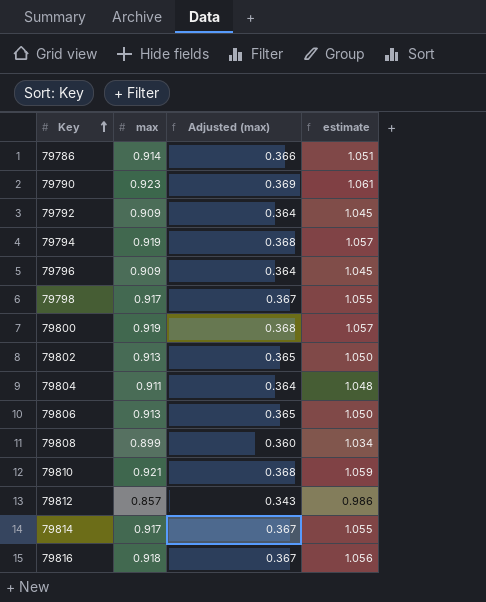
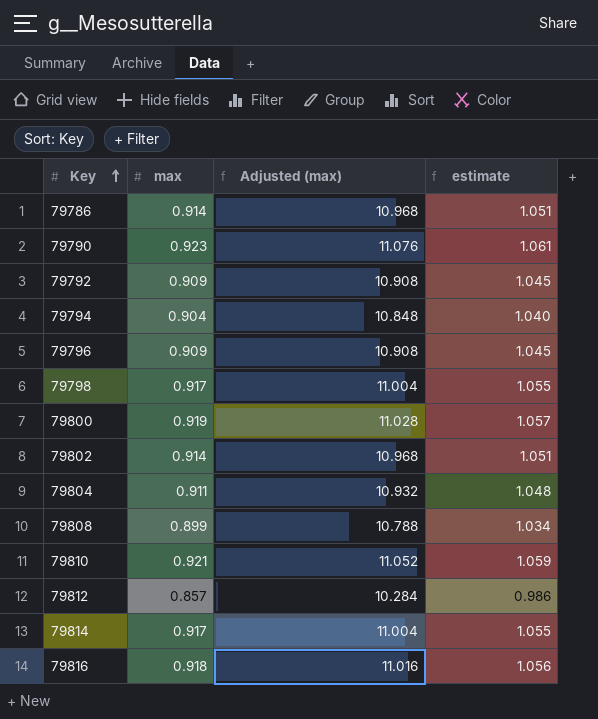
column Adjusted (max) | formula: [max] * 0.4 -> [max] * 12
row 79806: 0.913 | 0.365 | 1.050 -> none
79794 | max: 0.919 -> 0.904
79794 | estimate: 1.057 -> 1.040
79802 | max: 0.913 -> 0.914
79802 | estimate: 1.050 -> 1.051

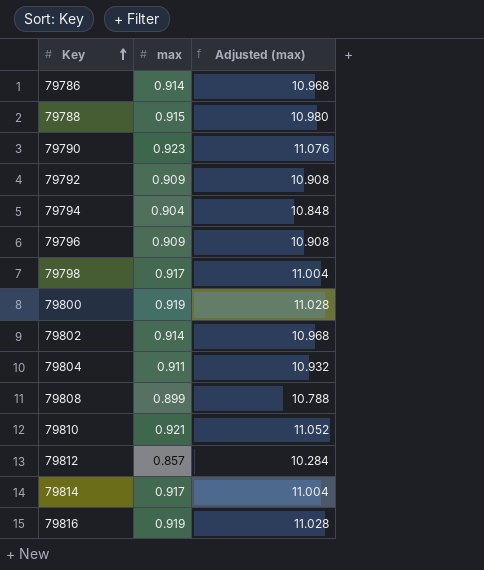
column estimate | formula: [max] * 1.15 -> none
row 79788: none -> 0.915 | 10.980
79816 | max: 0.918 -> 0.919
79816 | Adjusted (max): 11.016 -> 11.028

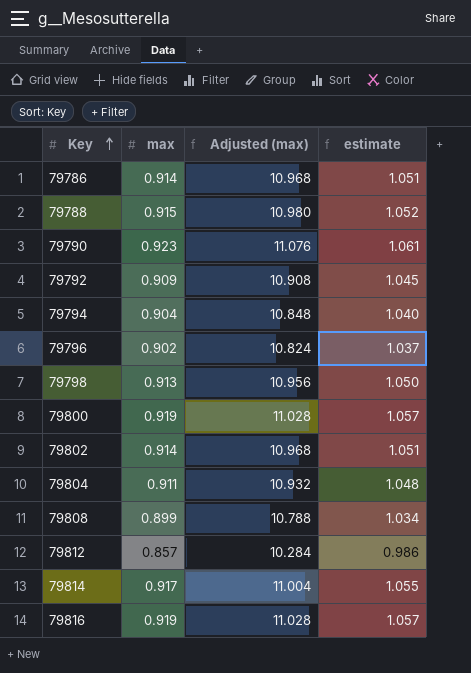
column estimate | formula: none -> [max] * 1.15
row 79810: 0.921 | 11.052 -> none
79796 | max: 0.909 -> 0.902
79796 | Adjusted (max): 10.908 -> 10.824
79798 | max: 0.917 -> 0.913
79798 | Adjusted (max): 11.004 -> 10.956

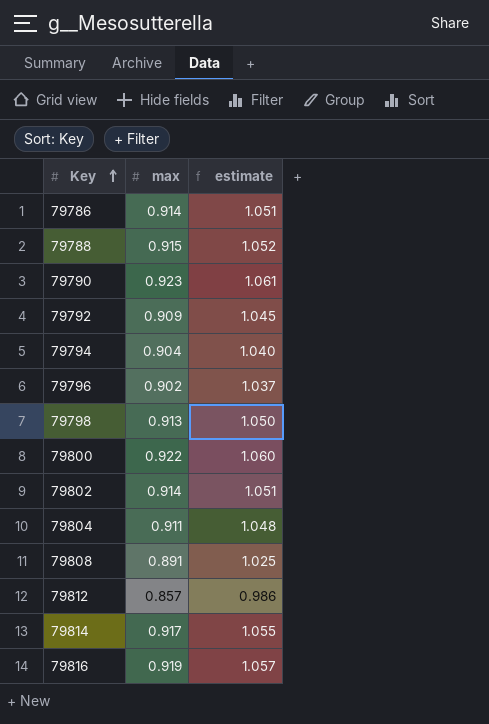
column Adjusted (max) | formula: [max] * 12 -> none
79800 | max: 0.919 -> 0.922
79800 | estimate: 1.057 -> 1.060
79808 | max: 0.899 -> 0.891
79808 | estimate: 1.034 -> 1.025

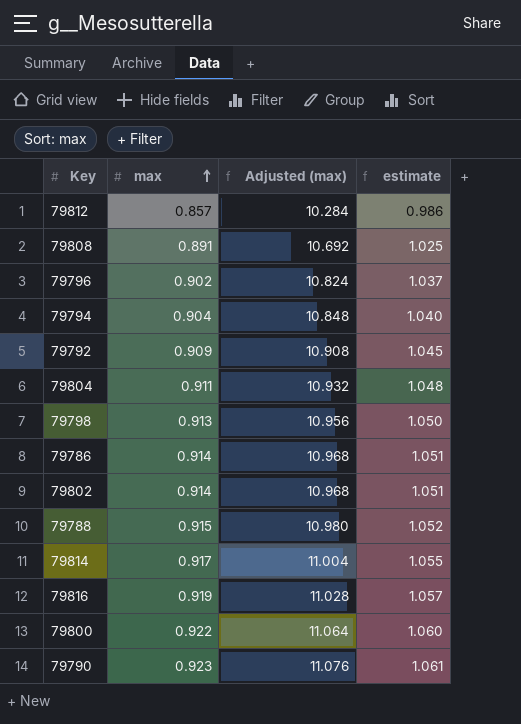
row order: Key ascending -> max ascending
column Adjusted (max) | formula: none -> [max] * 12

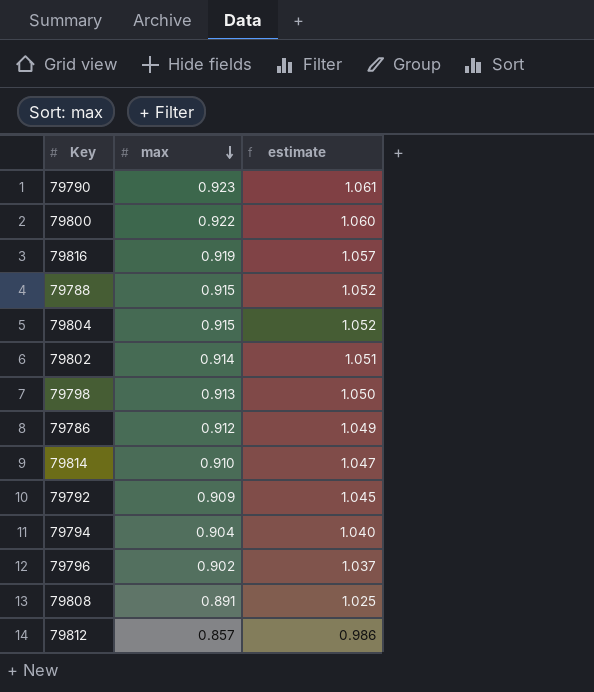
row order: max ascending -> max descending
column Adjusted (max) | formula: [max] * 12 -> none
79804 | max: 0.911 -> 0.915
79804 | estimate: 1.048 -> 1.052
79786 | max: 0.914 -> 0.912
79786 | estimate: 1.051 -> 1.049
79814 | max: 0.917 -> 0.910
79814 | estimate: 1.055 -> 1.047

